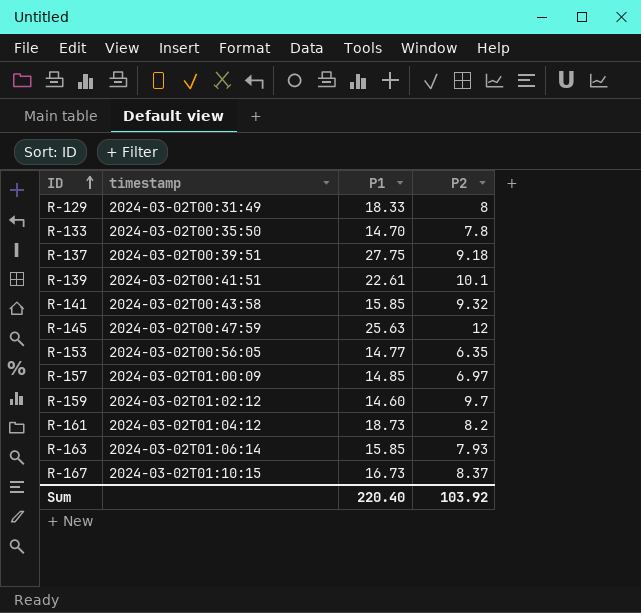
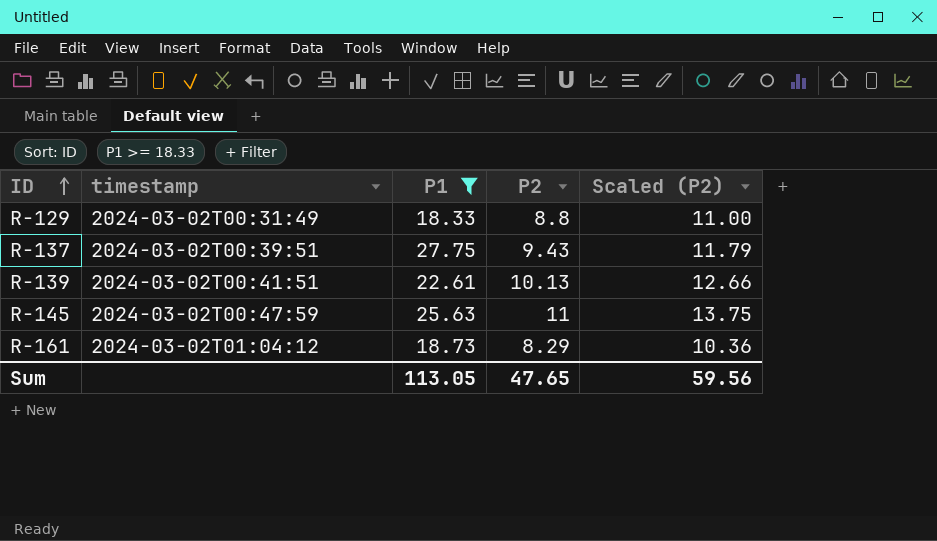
filter: none -> P1 >= 18.33
column Scaled (P2) | formula: none -> [P2] * 1.25
R-129 | P2: 8 -> 8.8
R-137 | P2: 9.18 -> 9.43
R-139 | P2: 10.1 -> 10.13
R-145 | P2: 12 -> 11
R-161 | P2: 8.2 -> 8.29
Sum | P1: 220.40 -> 113.05
Sum | P2: 103.92 -> 47.65

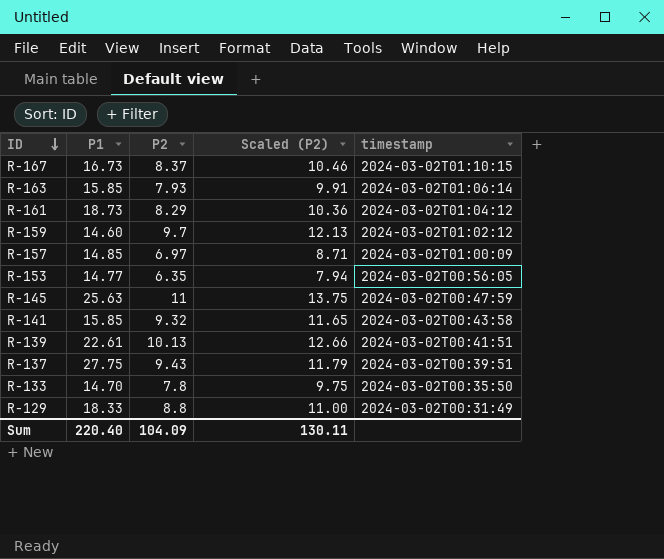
filter: P1 >= 18.33 -> none
row order: ID ascending -> ID descending
column timestamp | position: 2 -> 5
Sum | P1: 113.05 -> 220.40
Sum | P2: 47.65 -> 104.09
Sum | Scaled (P2): 59.56 -> 130.11

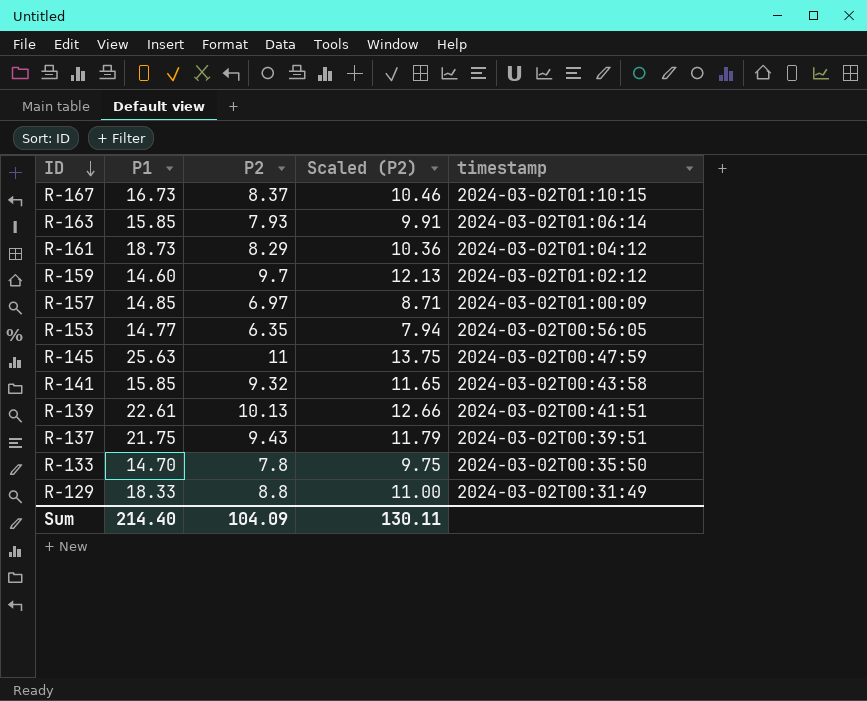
R-137 | P1: 27.75 -> 21.75
Sum | P1: 220.40 -> 214.40

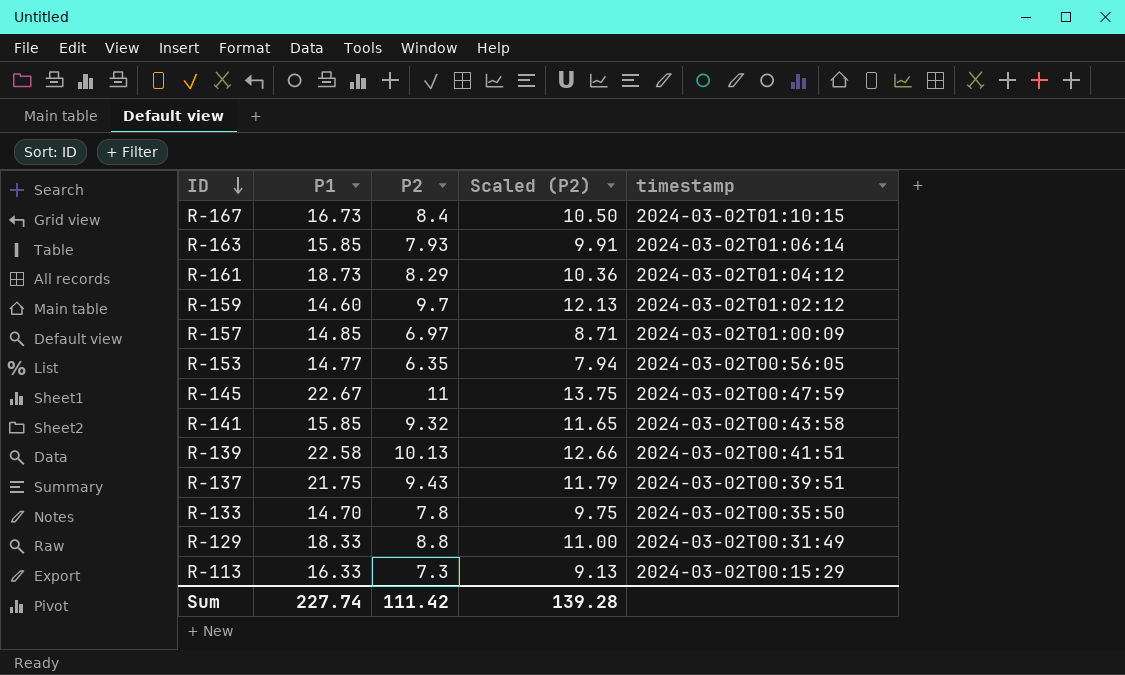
R-167 | P2: 8.37 -> 8.4
R-167 | Scaled (P2): 10.46 -> 10.50
R-145 | P1: 25.63 -> 22.67
R-139 | P1: 22.61 -> 22.58
row R-113: none -> 16.33 | 7.3 | 9.13 | 2024-03-02T00:15:29
Sum | P1: 214.40 -> 227.74
Sum | P2: 104.09 -> 111.42
Sum | Scaled (P2): 130.11 -> 139.28

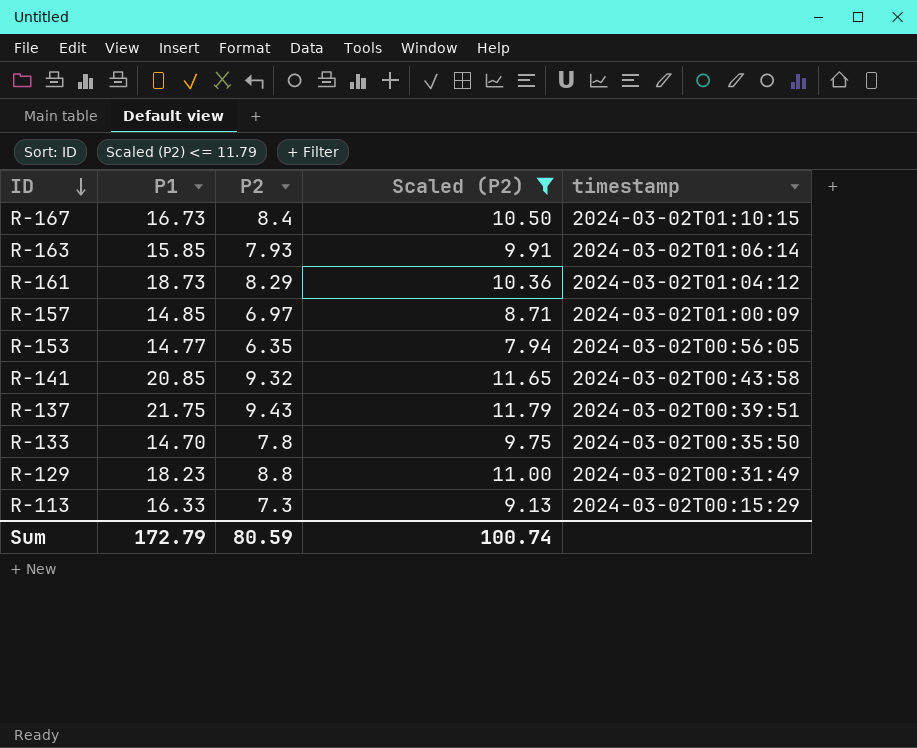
filter: none -> Scaled (P2) <= 11.79
R-141 | P1: 15.85 -> 20.85
R-129 | P1: 18.33 -> 18.23
Sum | P1: 227.74 -> 172.79
Sum | P2: 111.42 -> 80.59
Sum | Scaled (P2): 139.28 -> 100.74

